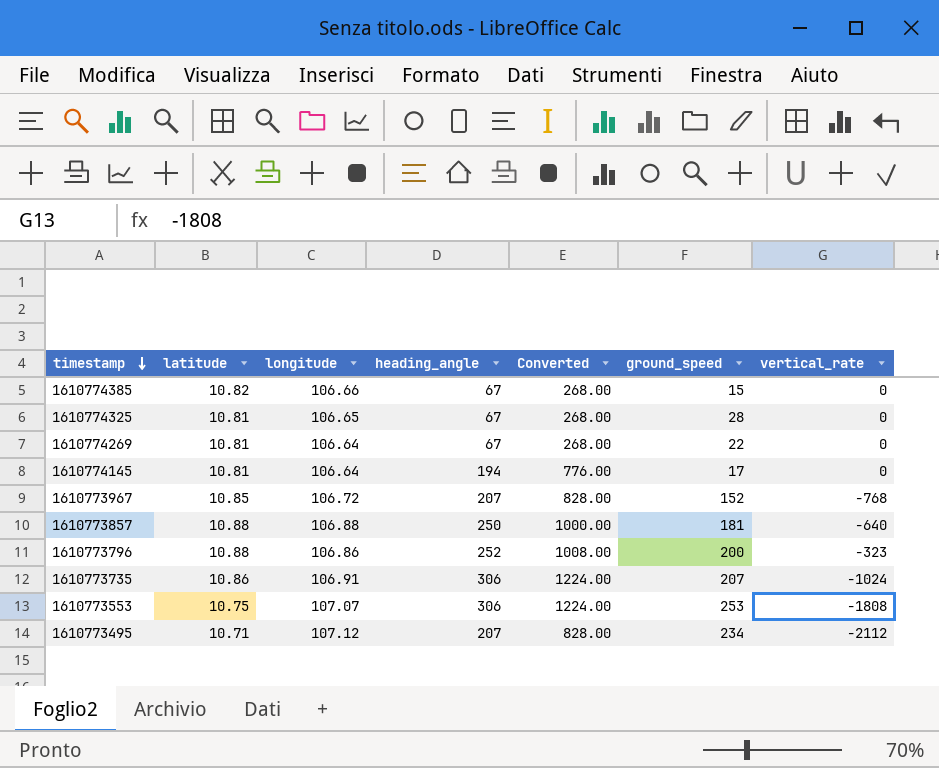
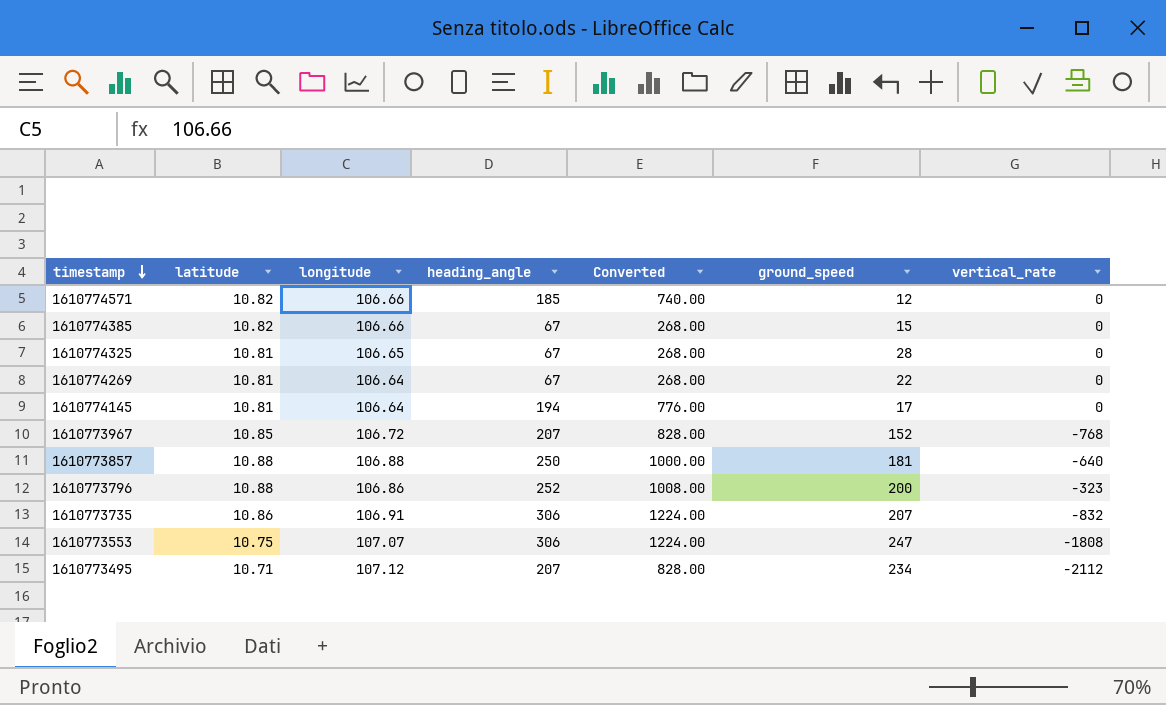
row 1610774571: none -> 10.82 | 106.66 | 185 | 740.00 | 12 | 0
1610773735 | vertical_rate: -1024 -> -832
1610773553 | ground_speed: 253 -> 247

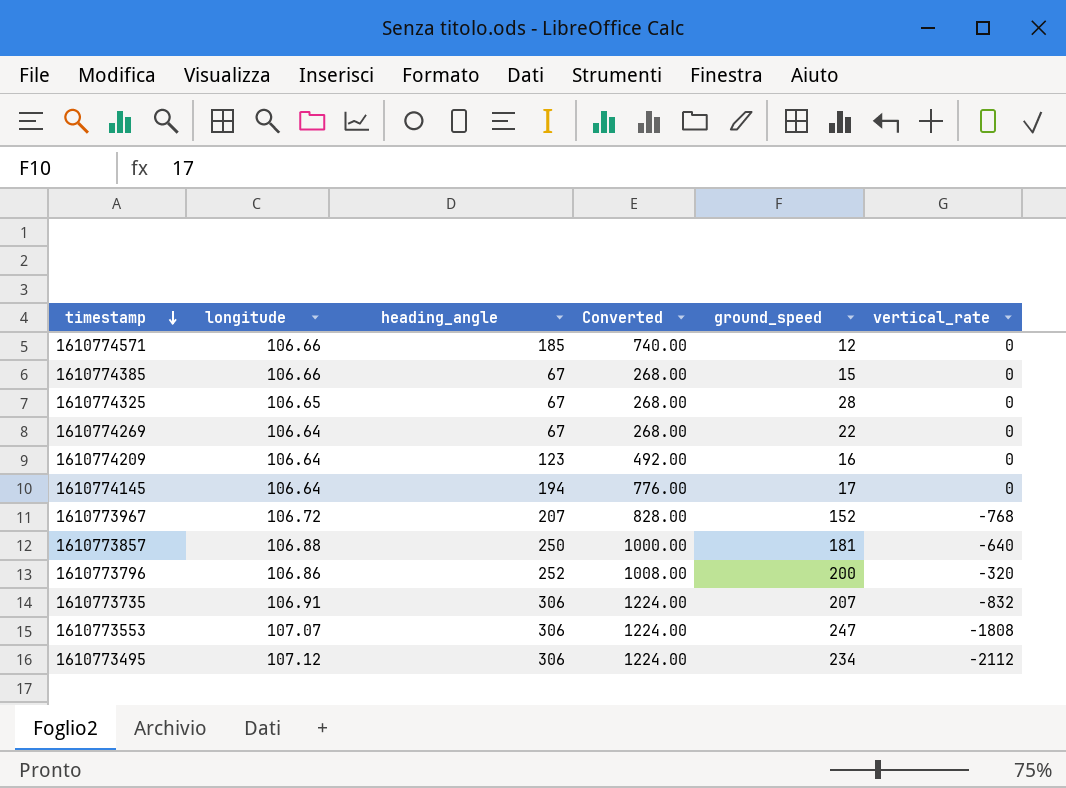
column latitude | position: 2 -> none
row 1610774209: none -> 106.64 | 123 | 492.00 | 16 | 0
1610773796 | vertical_rate: -323 -> -320
1610773495 | heading_angle: 207 -> 306
1610773495 | Converted: 828.00 -> 1224.00

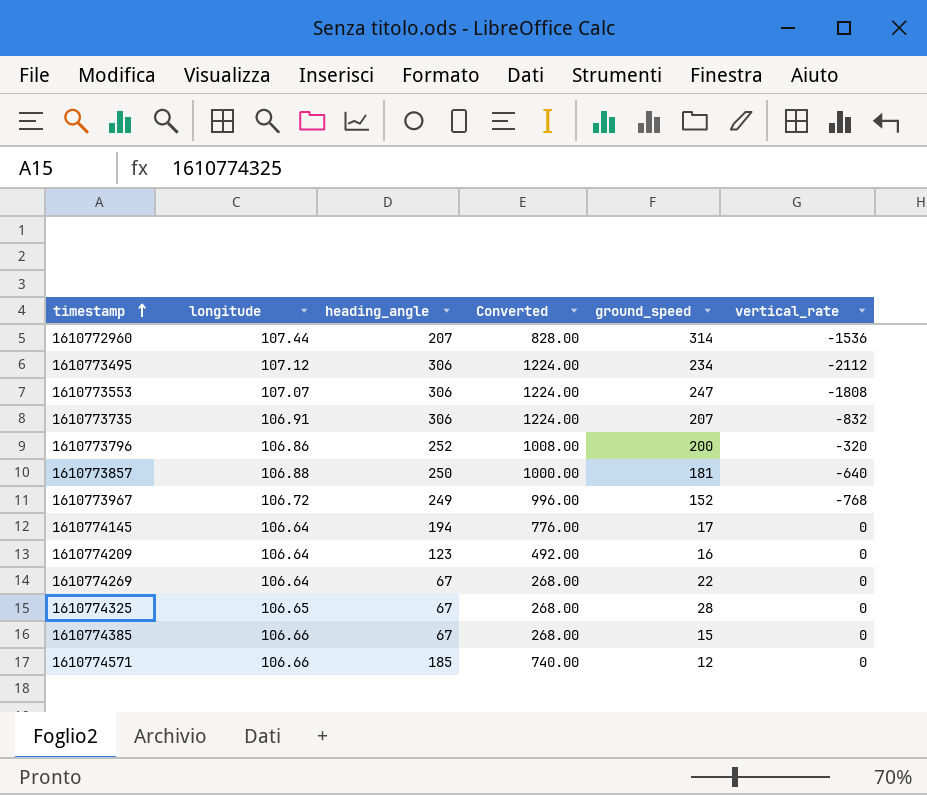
row order: timestamp descending -> timestamp ascending
row 1610772960: none -> 107.44 | 207 | 828.00 | 314 | -1536
1610773967 | heading_angle: 207 -> 249
1610773967 | Converted: 828.00 -> 996.00

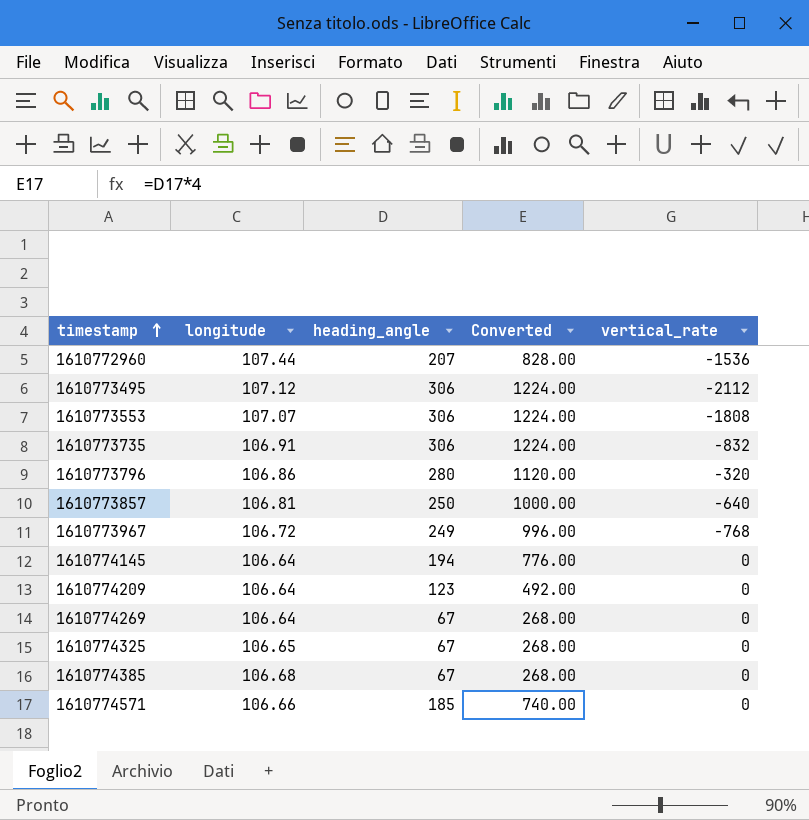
column ground_speed | position: 5 -> none
1610773796 | heading_angle: 252 -> 280
1610773796 | Converted: 1008.00 -> 1120.00
1610773857 | longitude: 106.88 -> 106.81
1610774385 | longitude: 106.66 -> 106.68

